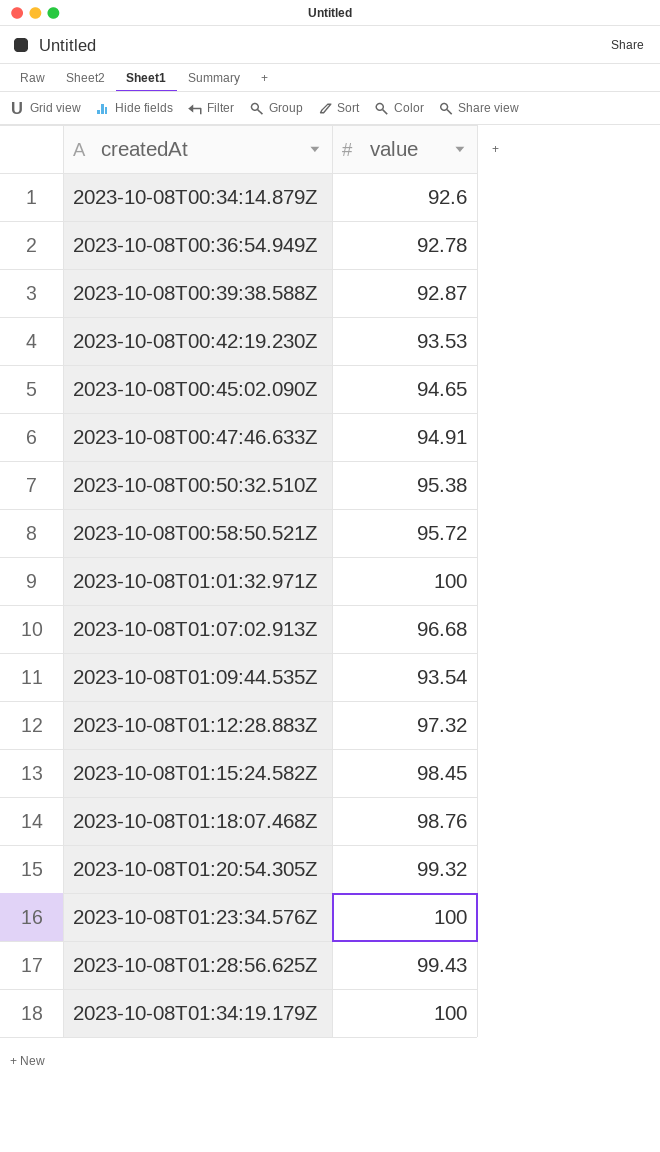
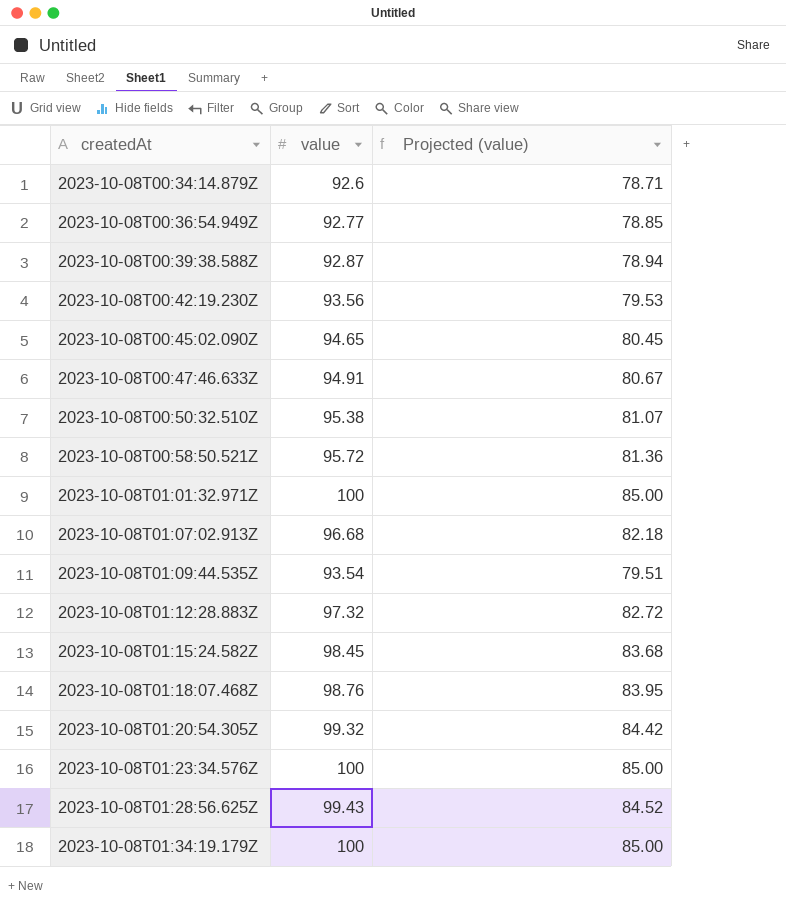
column Projected (value) | formula: none -> [value] * 0.85
2023-10-08T00:36:54.949Z | value: 92.78 -> 92.77
2023-10-08T00:42:19.230Z | value: 93.53 -> 93.56

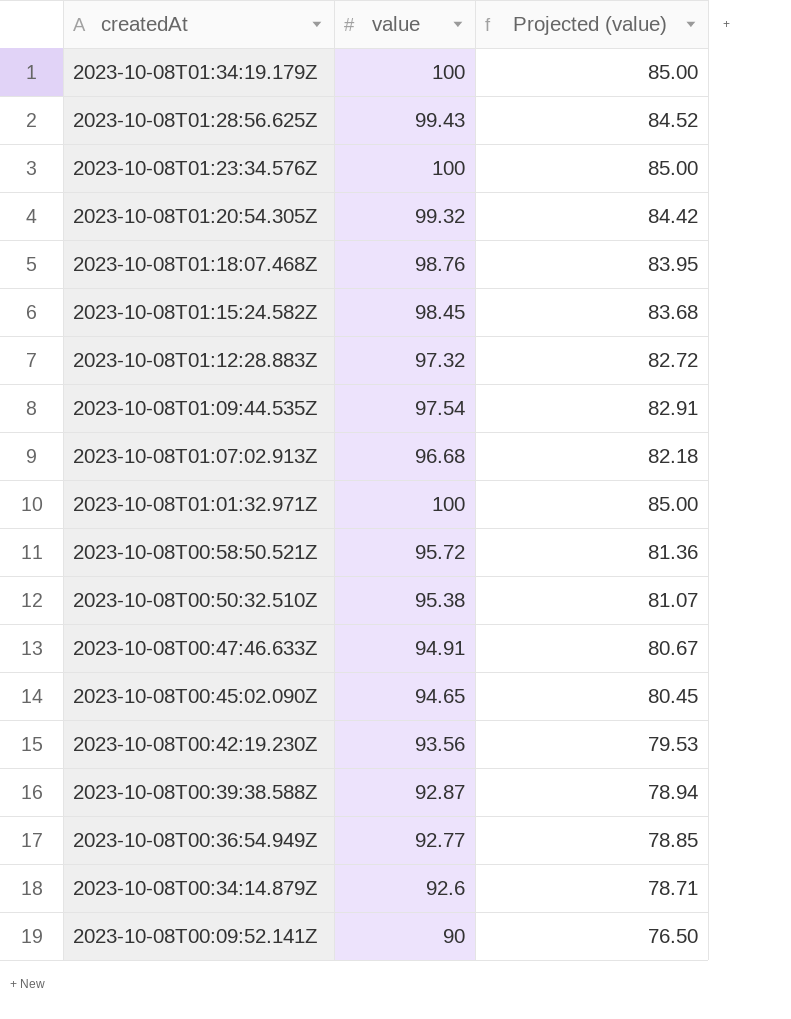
row order: createdAt ascending -> createdAt descending
2023-10-08T01:09:44.535Z | value: 93.54 -> 97.54
2023-10-08T01:09:44.535Z | Projected (value): 79.51 -> 82.91
row 2023-10-08T00:09:52.141Z: none -> 90 | 76.50

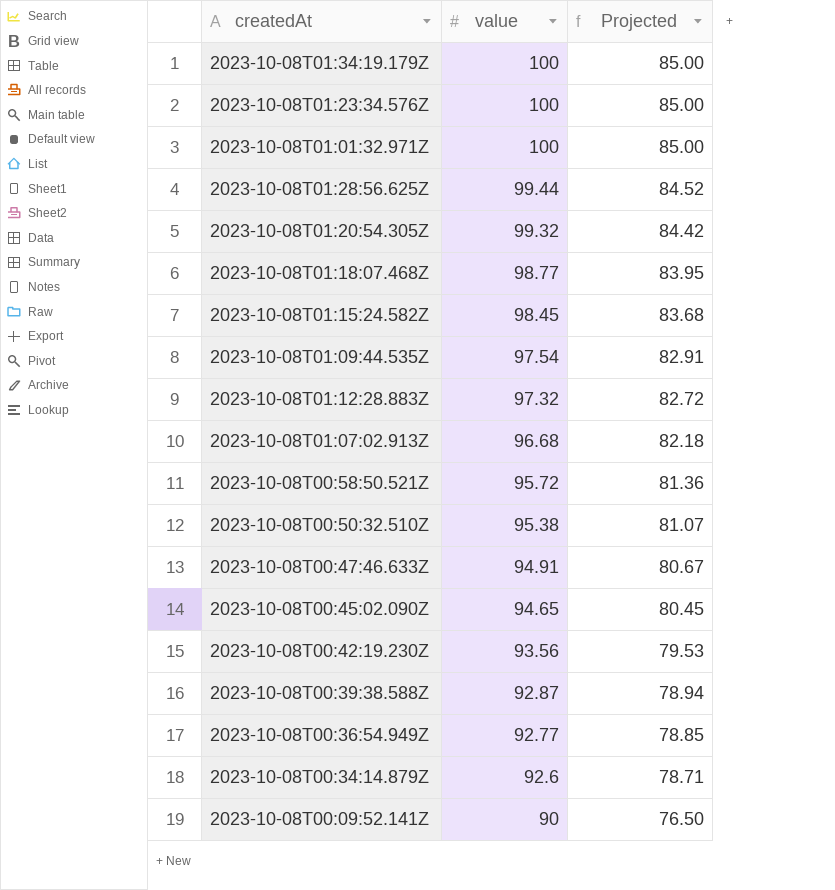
row order: createdAt descending -> value descending
column name: Projected (value) -> Projected
2023-10-08T01:28:56.625Z | value: 99.43 -> 99.44
2023-10-08T01:18:07.468Z | value: 98.76 -> 98.77

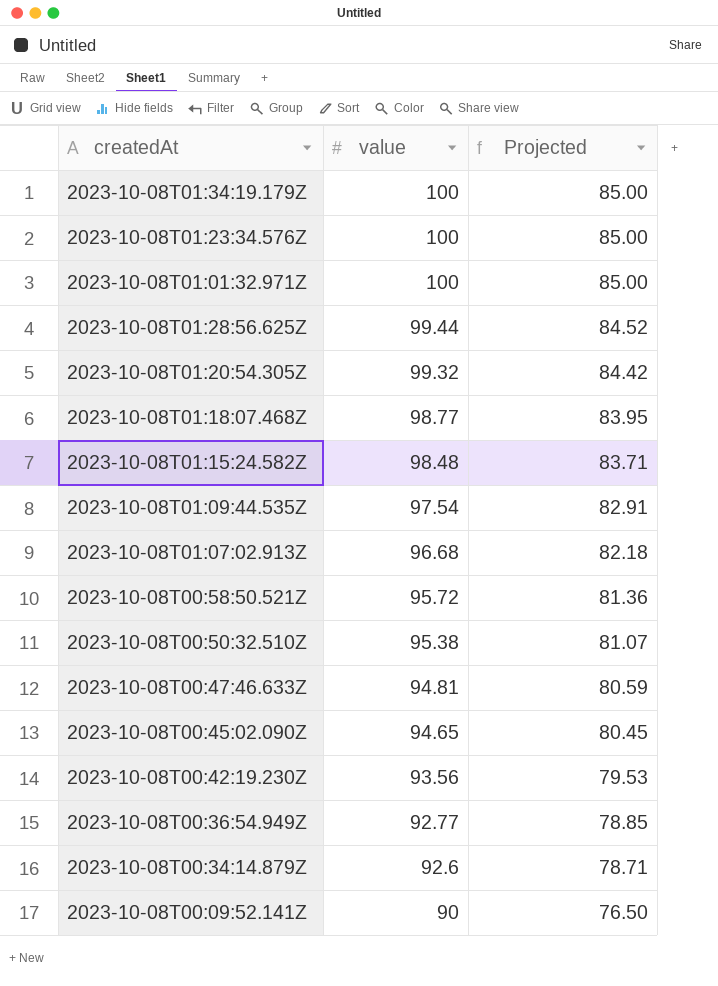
row 2023-10-08T01:12:28.883Z: 97.32 | 82.72 -> none
row 2023-10-08T00:39:38.588Z: 92.87 | 78.94 -> none
2023-10-08T01:15:24.582Z | value: 98.45 -> 98.48
2023-10-08T01:15:24.582Z | Projected: 83.68 -> 83.71
2023-10-08T00:47:46.633Z | value: 94.91 -> 94.81
2023-10-08T00:47:46.633Z | Projected: 80.67 -> 80.59

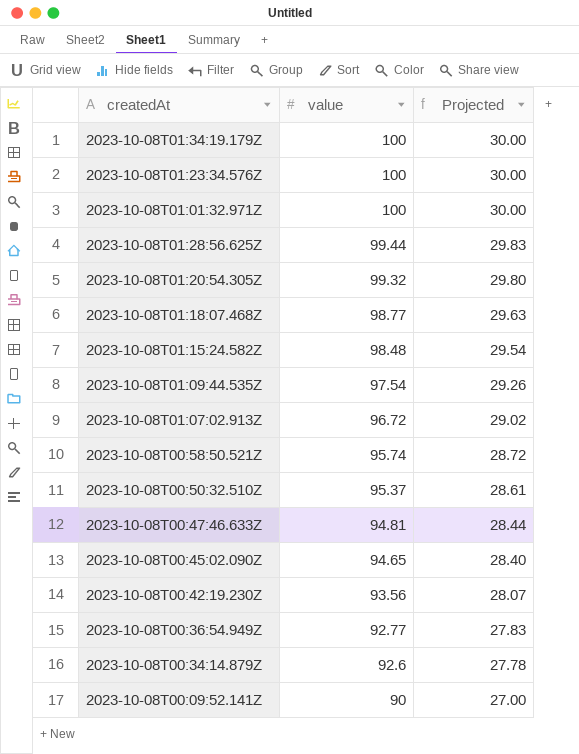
column Projected | formula: [value] * 0.85 -> [value] * 0.3
2023-10-08T01:07:02.913Z | value: 96.68 -> 96.72
2023-10-08T00:58:50.521Z | value: 95.72 -> 95.74
2023-10-08T00:50:32.510Z | value: 95.38 -> 95.37

